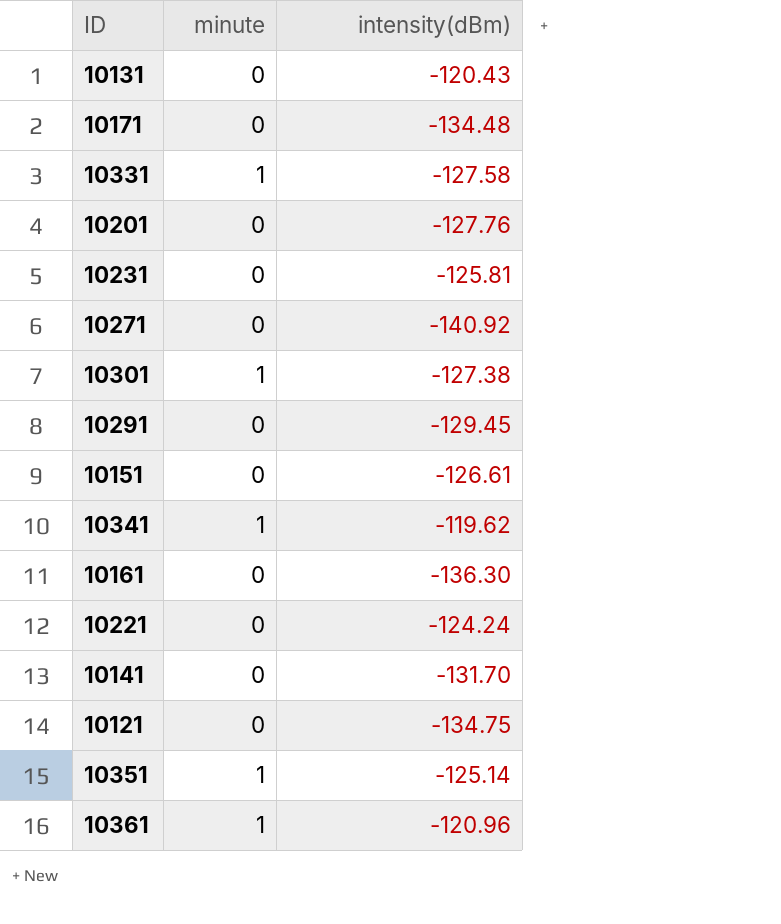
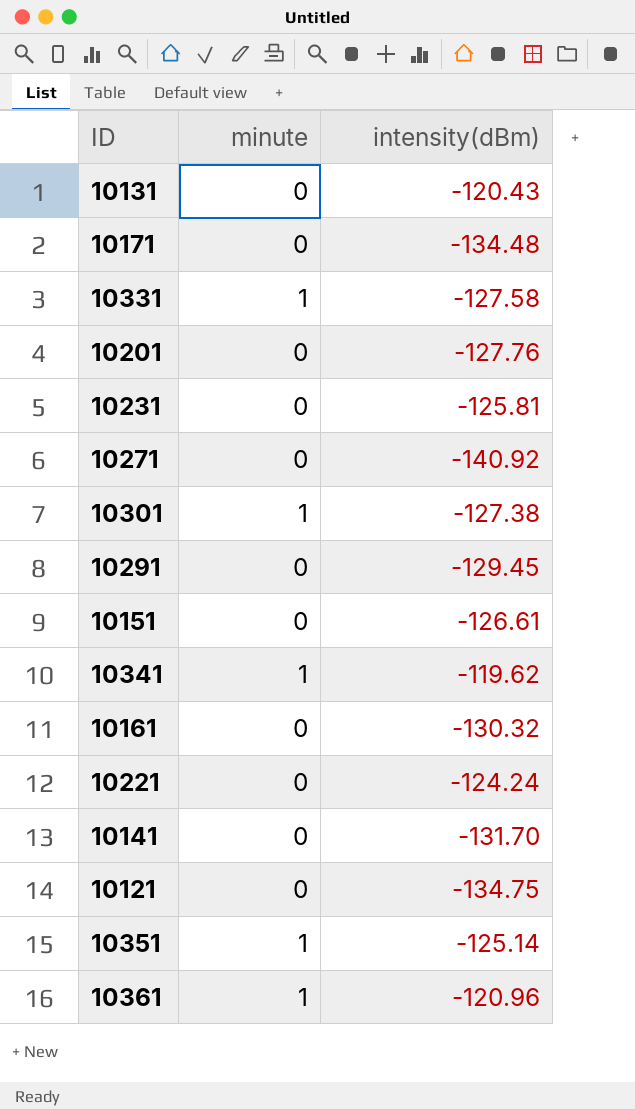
10161 | intensity(dBm): -136.30 -> -130.32

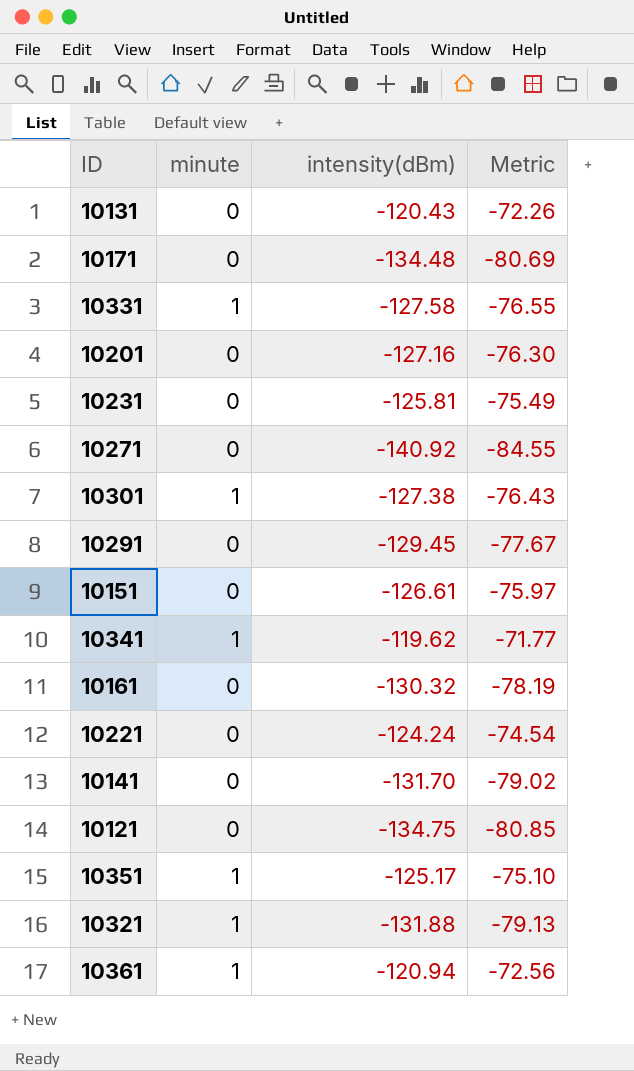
column Metric | formula: none -> [intensity(dBm)] * 0.6
10201 | intensity(dBm): -127.76 -> -127.16
10351 | intensity(dBm): -125.14 -> -125.17
row 10321: none -> 1 | -131.88 | -79.13
10361 | intensity(dBm): -120.96 -> -120.94

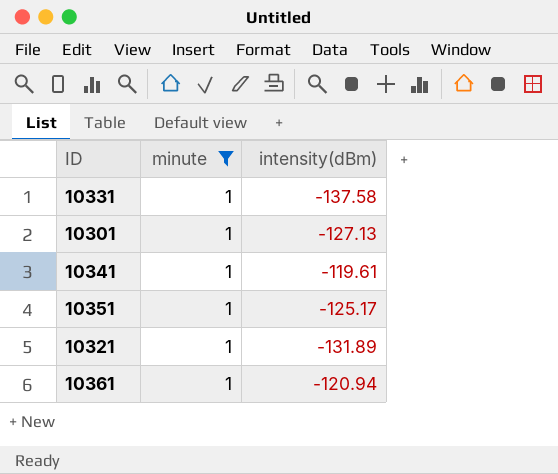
filter: none -> minute = 1
column Metric | formula: [intensity(dBm)] * 0.6 -> none
10331 | intensity(dBm): -127.58 -> -137.58
10301 | intensity(dBm): -127.38 -> -127.13
10341 | intensity(dBm): -119.62 -> -119.61
10321 | intensity(dBm): -131.88 -> -131.89

